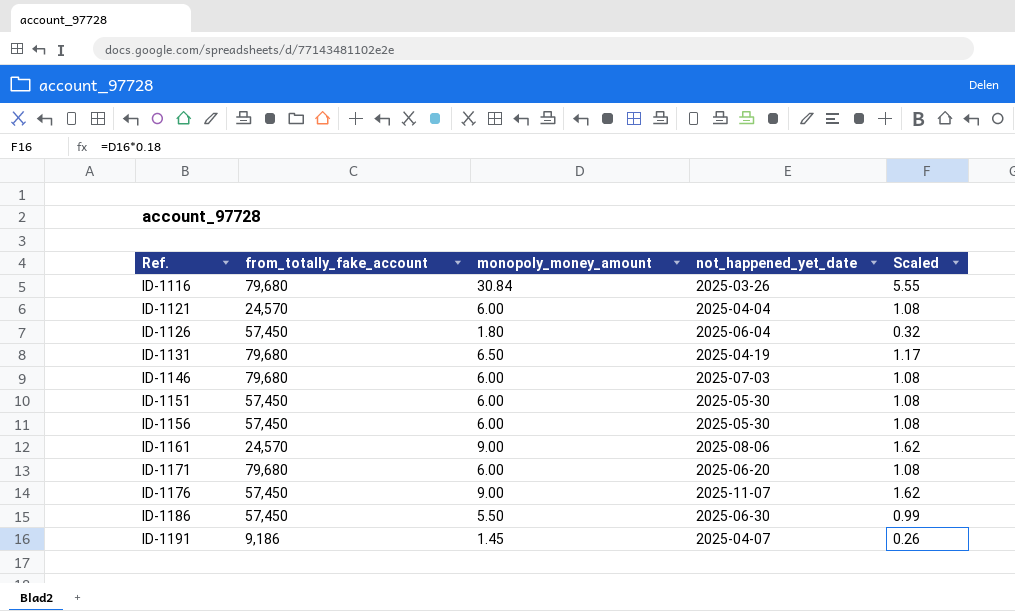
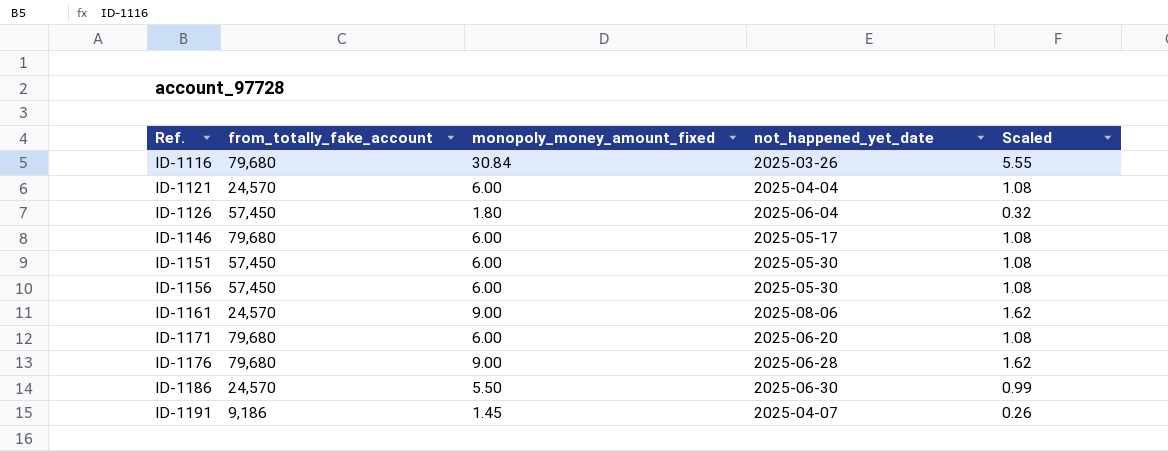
column name: monopoly_money_amount -> monopoly_money_amount_fixed
row ID-1131: 79,680 | 6.50 | 2025-04-19 | 1.17 -> none
ID-1146 | not_happened_yet_date: 2025-07-03 -> 2025-05-17
ID-1176 | from_totally_fake_account: 57,450 -> 79,680
ID-1176 | not_happened_yet_date: 2025-11-07 -> 2025-06-28
ID-1186 | from_totally_fake_account: 57,450 -> 24,570

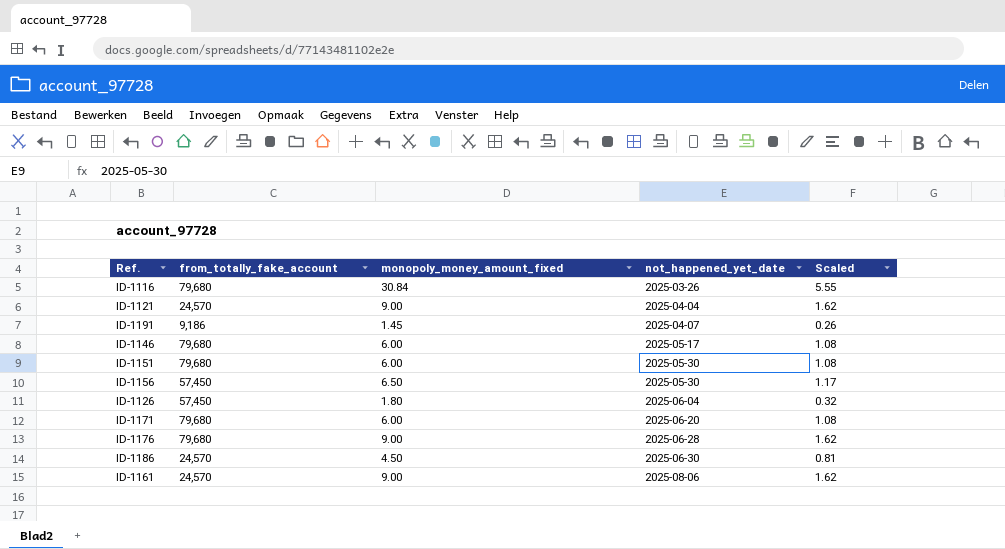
row order: Ref. ascending -> not_happened_yet_date ascending
ID-1121 | monopoly_money_amount_fixed: 6.00 -> 9.00
ID-1121 | Scaled: 1.08 -> 1.62
ID-1151 | from_totally_fake_account: 57,450 -> 79,680
ID-1156 | monopoly_money_amount_fixed: 6.00 -> 6.50
ID-1156 | Scaled: 1.08 -> 1.17
ID-1186 | monopoly_money_amount_fixed: 5.50 -> 4.50
ID-1186 | Scaled: 0.99 -> 0.81

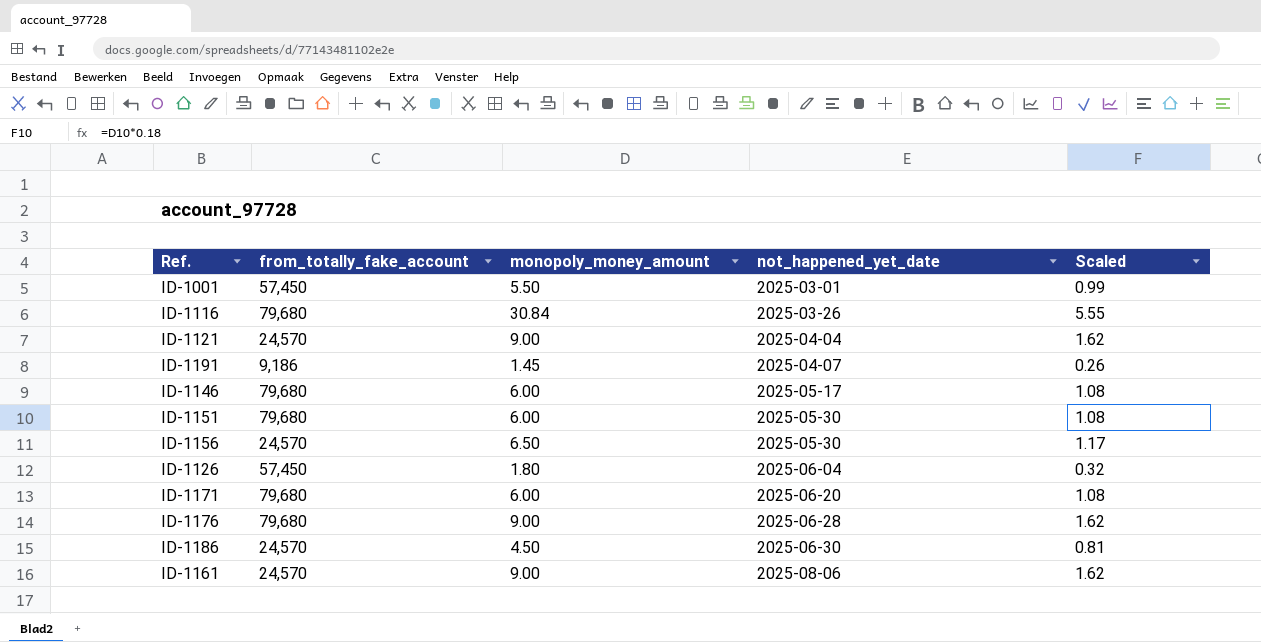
column name: monopoly_money_amount_fixed -> monopoly_money_amount
row ID-1001: none -> 57,450 | 5.50 | 2025-03-01 | 0.99
ID-1156 | from_totally_fake_account: 57,450 -> 24,570

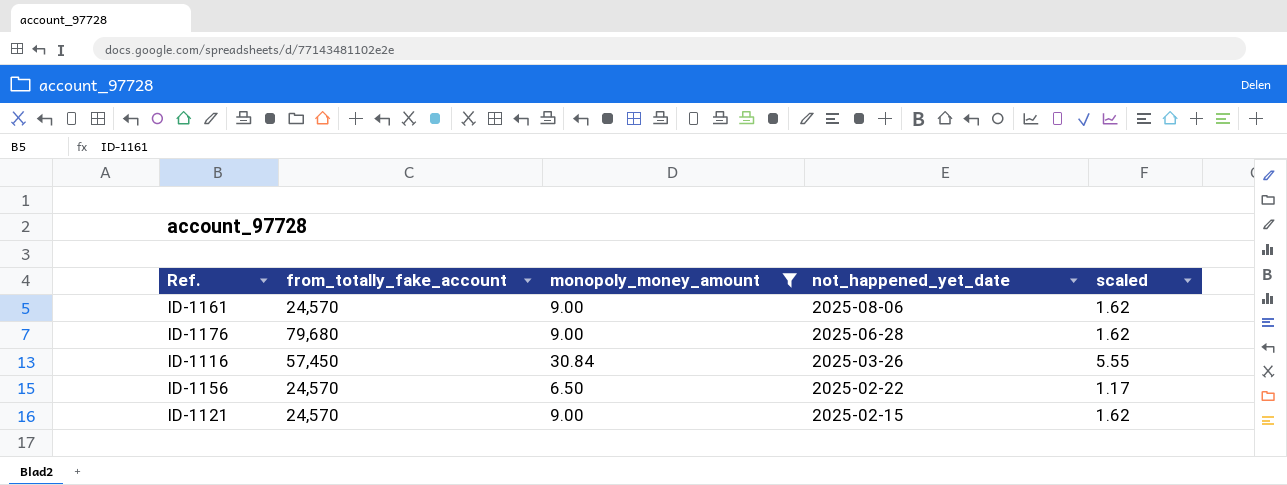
filter: none -> monopoly_money_amount >= 6.50
row order: not_happened_yet_date ascending -> not_happened_yet_date descending
column name: Scaled -> scaled
ID-1116 | from_totally_fake_account: 79,680 -> 57,450
ID-1156 | not_happened_yet_date: 2025-05-30 -> 2025-02-22
ID-1121 | not_happened_yet_date: 2025-04-04 -> 2025-02-15

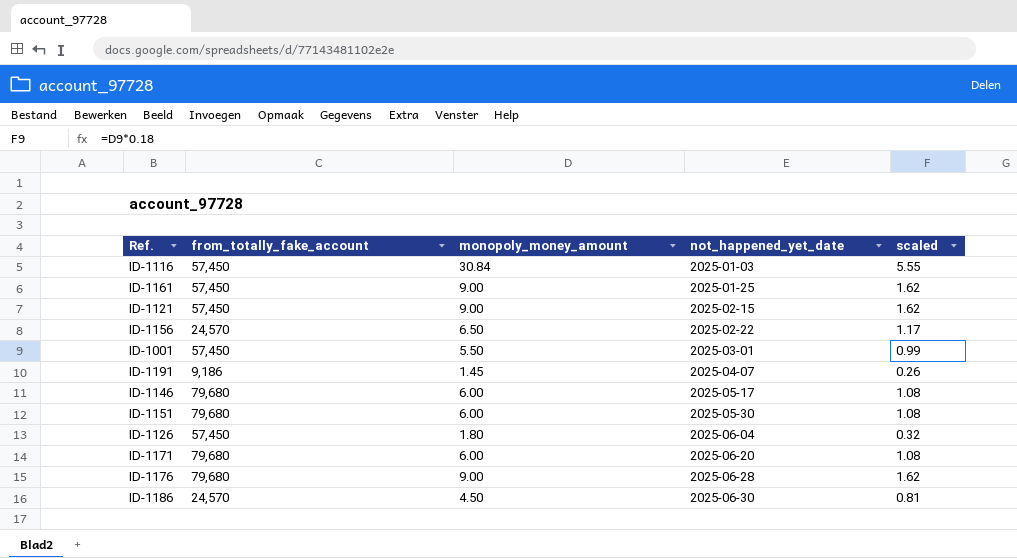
filter: monopoly_money_amount >= 6.50 -> none
row order: not_happened_yet_date descending -> not_happened_yet_date ascending
ID-1116 | not_happened_yet_date: 2025-03-26 -> 2025-01-03
ID-1161 | from_totally_fake_account: 24,570 -> 57,450
ID-1161 | not_happened_yet_date: 2025-08-06 -> 2025-01-25
ID-1121 | from_totally_fake_account: 24,570 -> 57,450

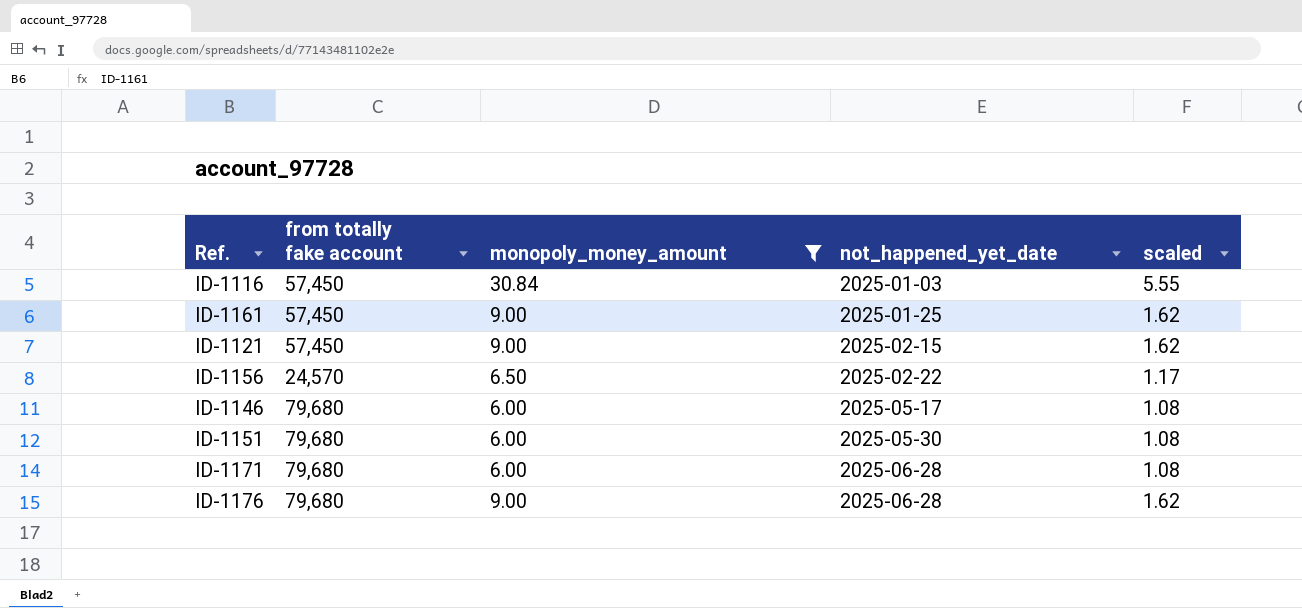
filter: none -> monopoly_money_amount >= 6.00
column name: from_totally_fake_account -> from totally fake account
ID-1171 | not_happened_yet_date: 2025-06-20 -> 2025-06-28

